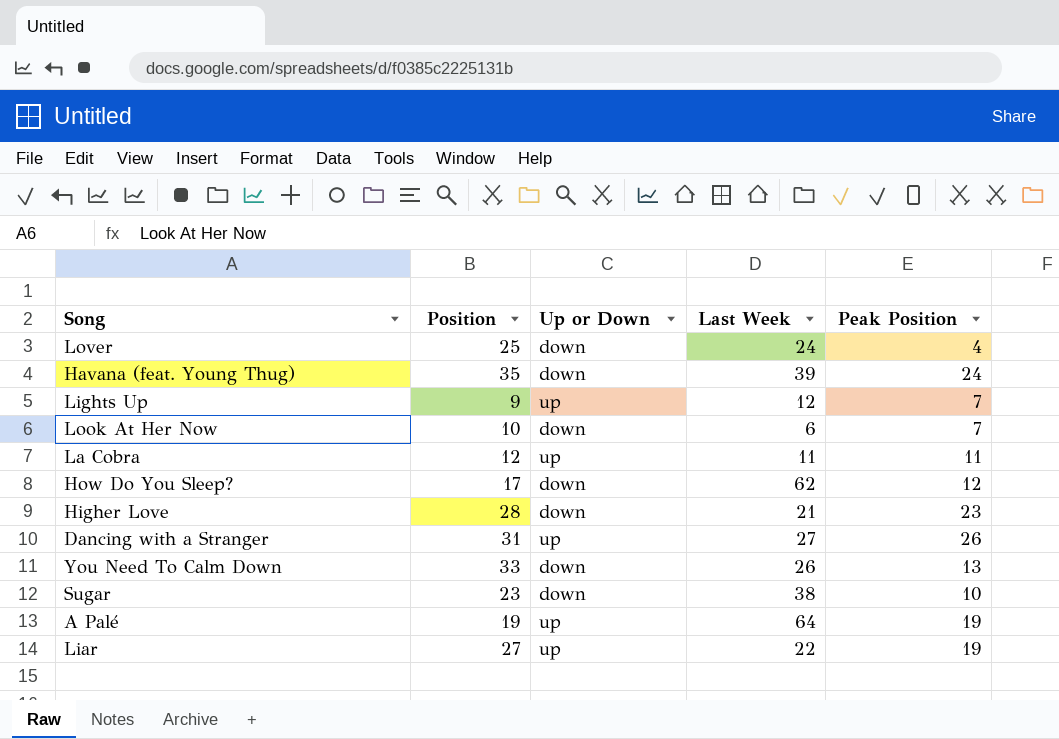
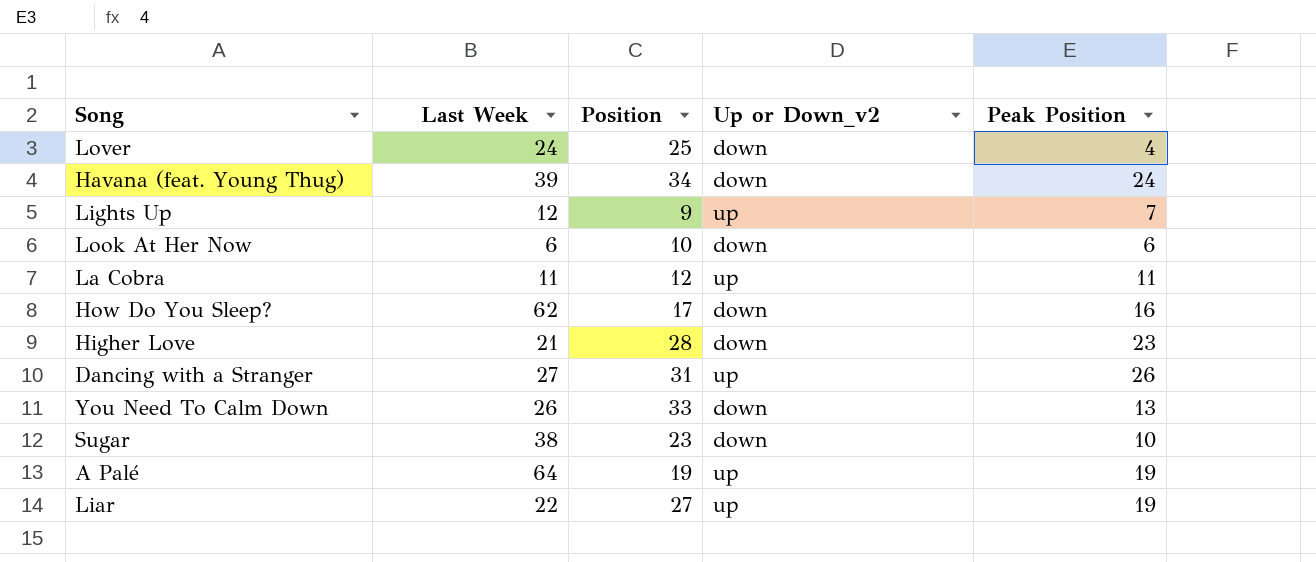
column Last Week | position: 4 -> 2
column name: Up or Down -> Up or Down_v2
Havana (feat. Young Thug) | Position: 35 -> 34
Look At Her Now | Peak Position: 7 -> 6
How Do You Sleep? | Peak Position: 12 -> 16

